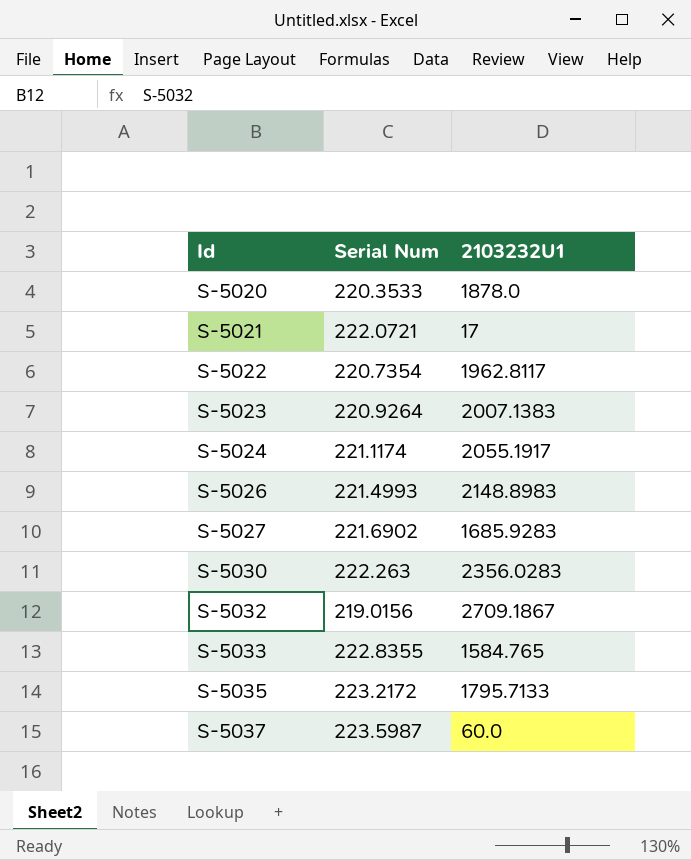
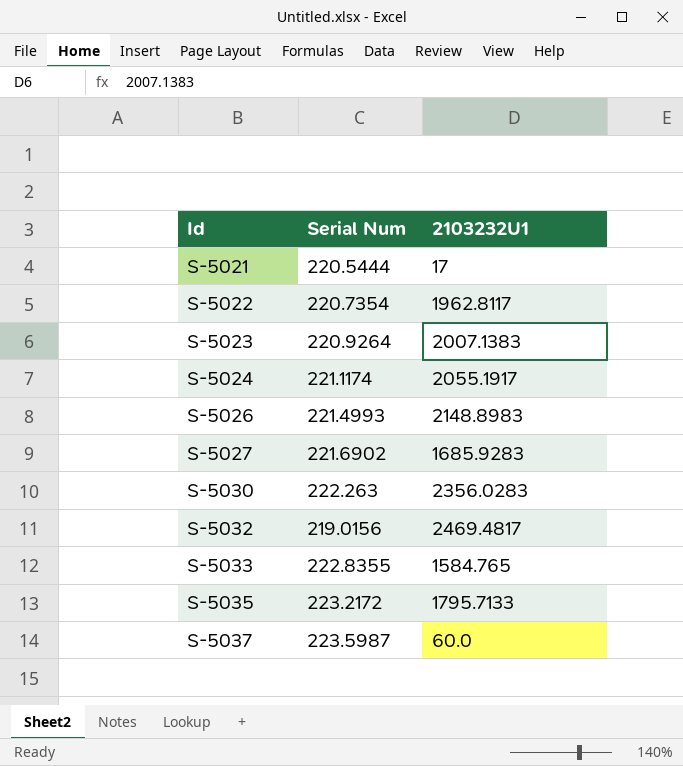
row S-5020: 220.3533 | 1878.0 -> none
S-5021 | Serial Num: 222.0721 -> 220.5444
S-5032 | 2103232U1: 2709.1867 -> 2469.4817

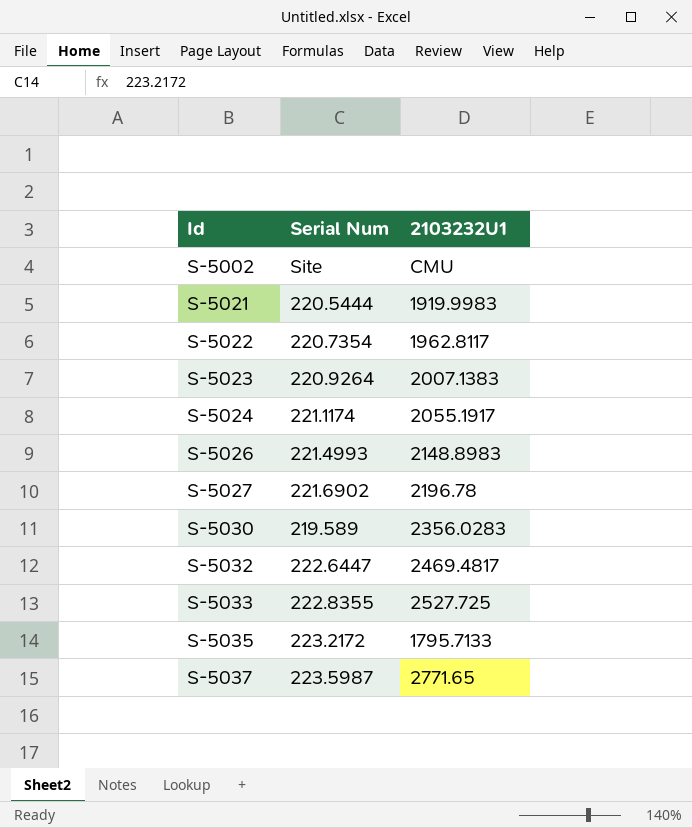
row S-5002: none -> Site | CMU
S-5021 | 2103232U1: 17 -> 1919.9983
S-5027 | 2103232U1: 1685.9283 -> 2196.78
S-5030 | Serial Num: 222.263 -> 219.589
S-5032 | Serial Num: 219.0156 -> 222.6447
S-5033 | 2103232U1: 1584.765 -> 2527.725
S-5037 | 2103232U1: 60.0 -> 2771.65

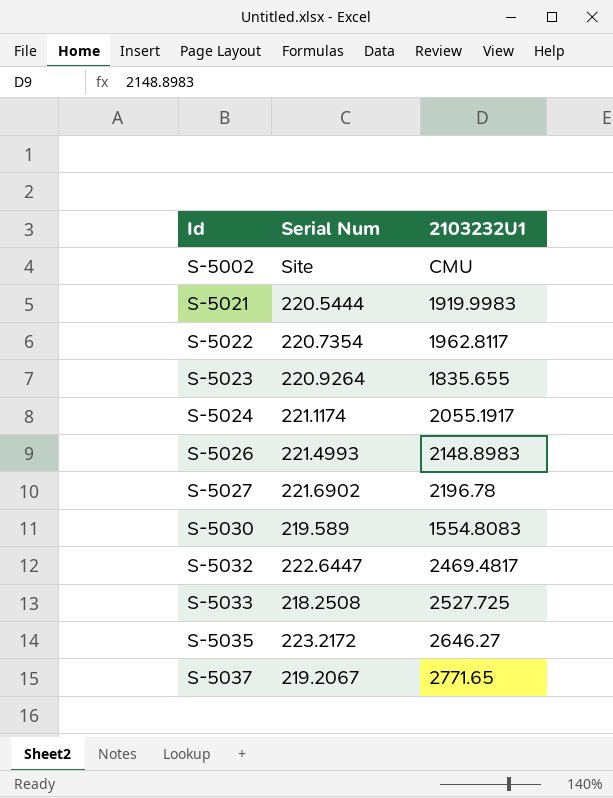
S-5023 | 2103232U1: 2007.1383 -> 1835.655
S-5030 | 2103232U1: 2356.0283 -> 1554.8083
S-5033 | Serial Num: 222.8355 -> 218.2508
S-5035 | 2103232U1: 1795.7133 -> 2646.27
S-5037 | Serial Num: 223.5987 -> 219.2067

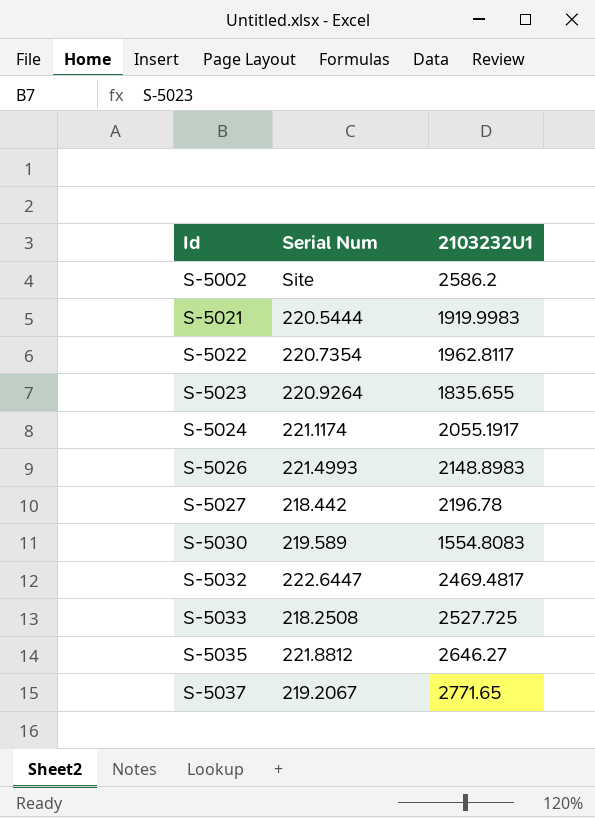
S-5002 | 2103232U1: CMU -> 2586.2
S-5027 | Serial Num: 221.6902 -> 218.442
S-5035 | Serial Num: 223.2172 -> 221.8812

